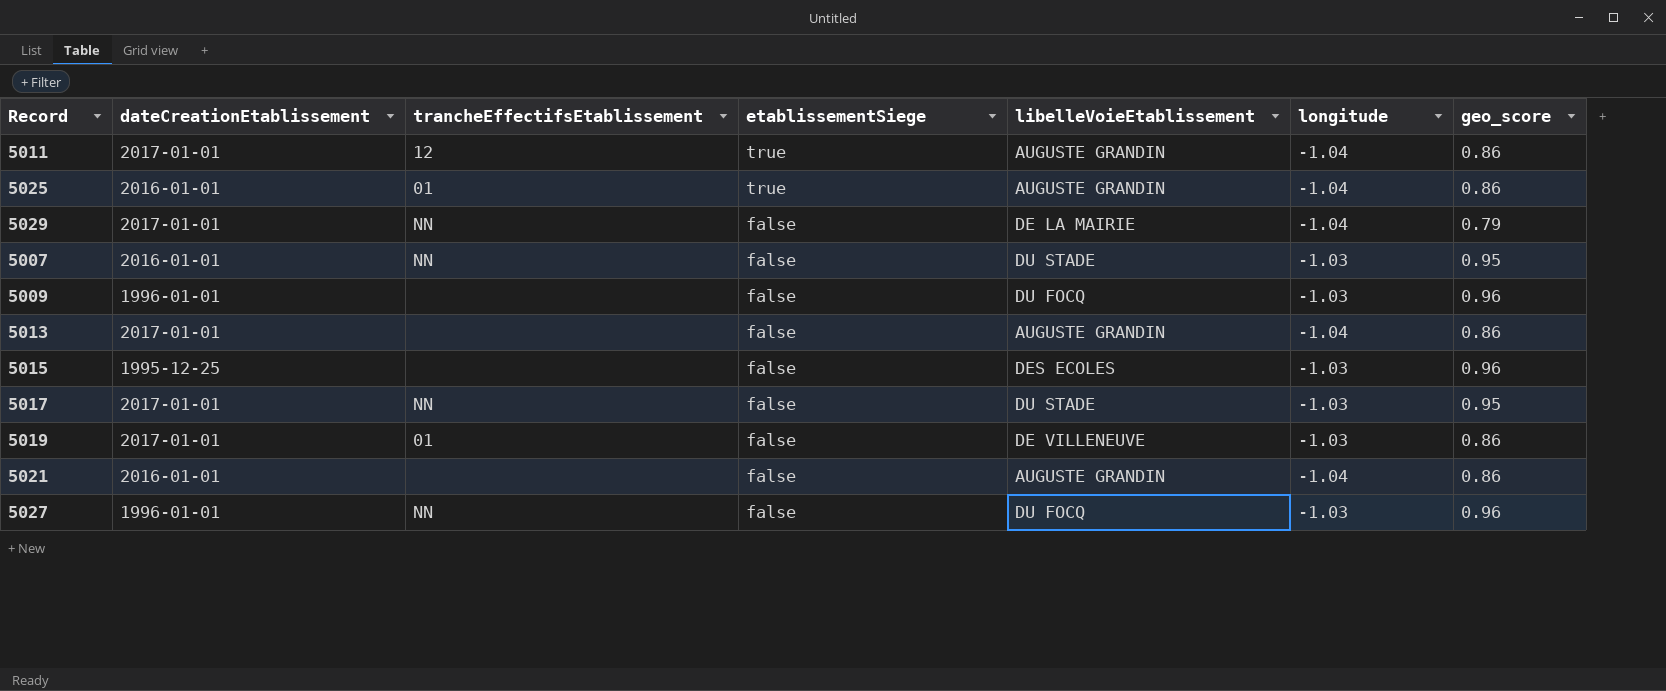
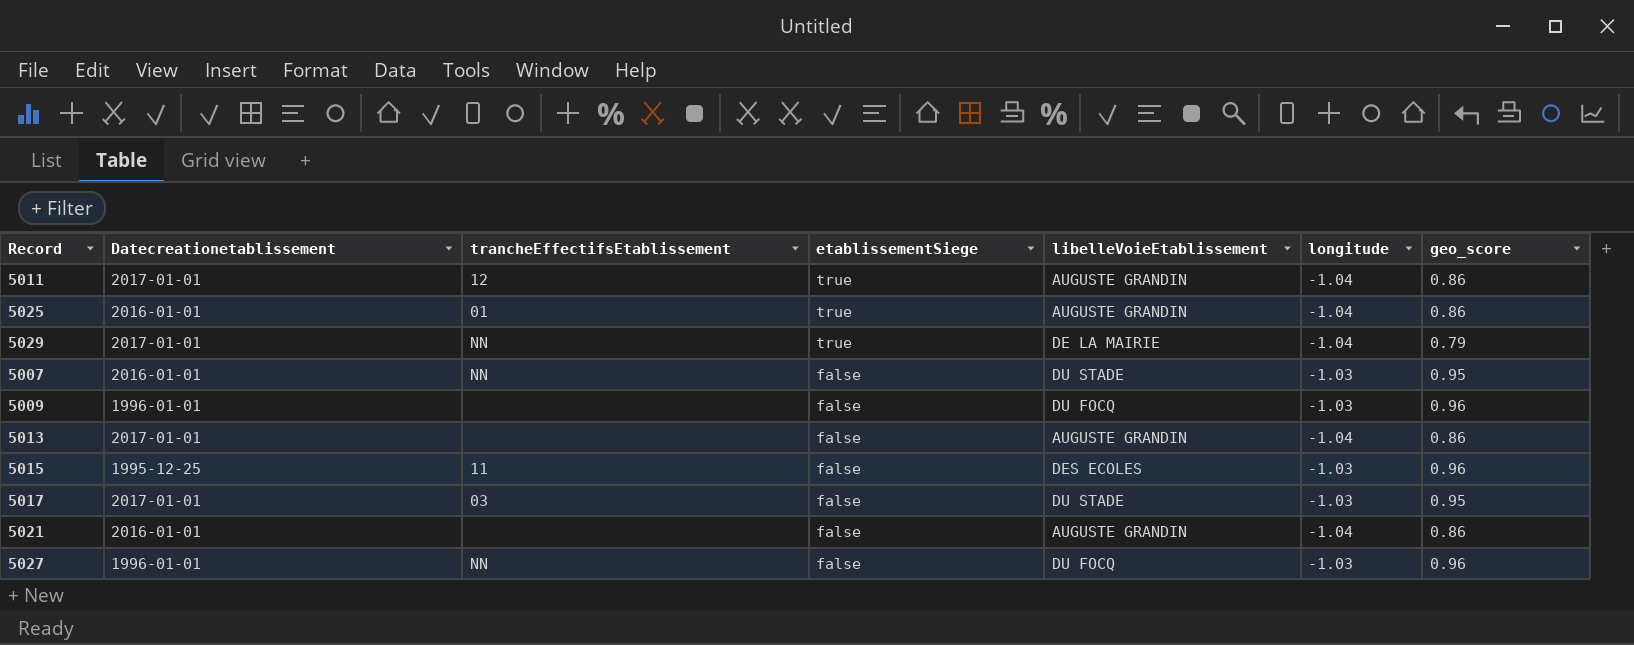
column name: dateCreationEtablissement -> Datecreationetablissement
row 5019: 2017-01-01 | 01 | false | DE VILLENEUVE | -1.03 | 0.86 -> none
5029 | etablissementSiege: false -> true
5015 | trancheEffectifsEtablissement: none -> 11
5017 | trancheEffectifsEtablissement: NN -> 03

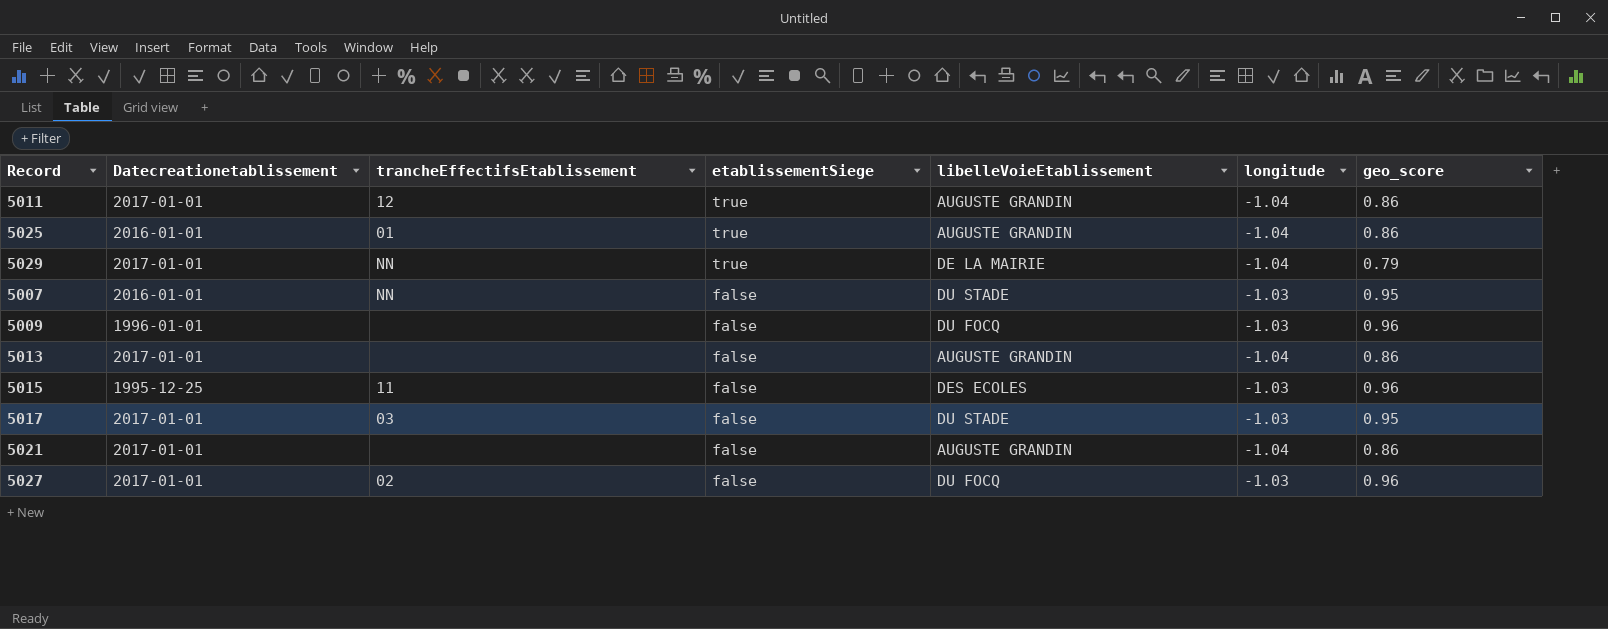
5021 | Datecreationetablissement: 2016-01-01 -> 2017-01-01
5027 | Datecreationetablissement: 1996-01-01 -> 2017-01-01
5027 | trancheEffectifsEtablissement: NN -> 02

